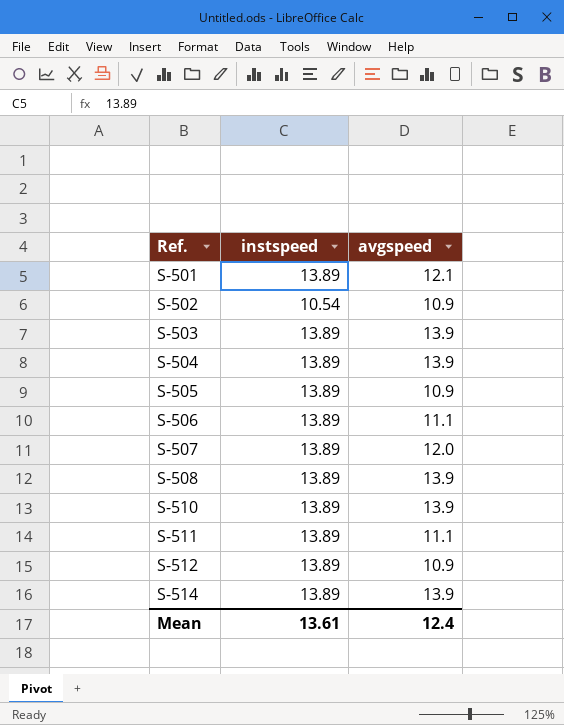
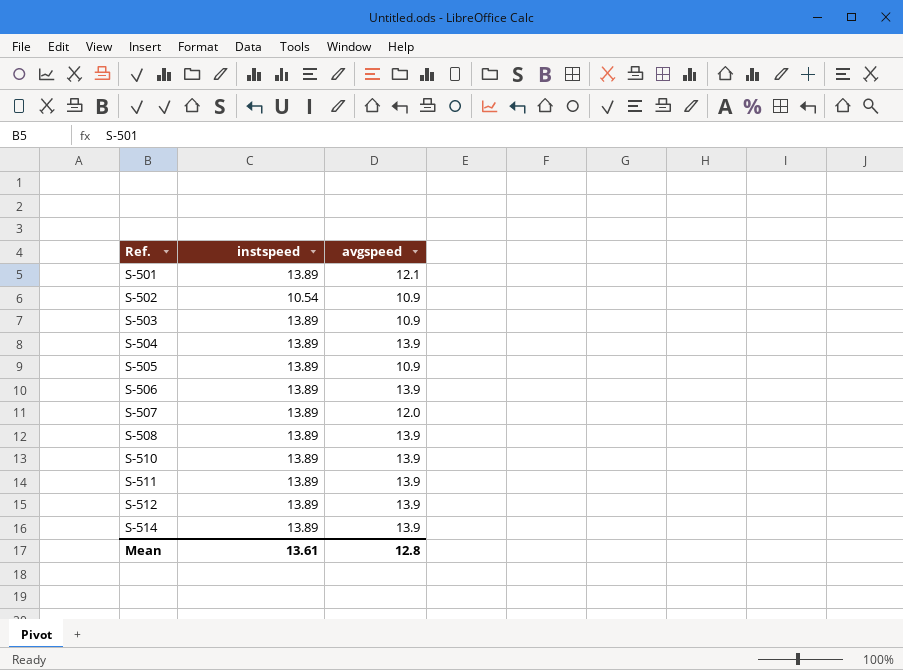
S-503 | avgspeed: 13.9 -> 10.9
S-506 | avgspeed: 11.1 -> 13.9
S-511 | avgspeed: 11.1 -> 13.9
S-512 | avgspeed: 10.9 -> 13.9
Mean | avgspeed: 12.4 -> 12.8

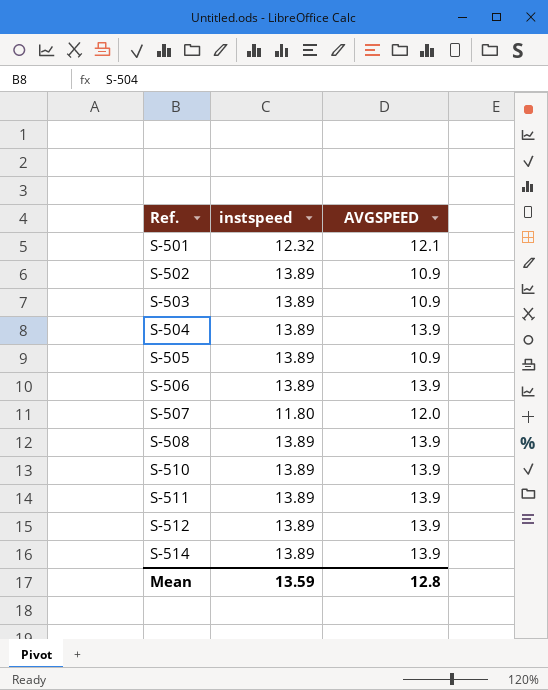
column name: avgspeed -> AVGSPEED
S-501 | instspeed: 13.89 -> 12.32
S-502 | instspeed: 10.54 -> 13.89
S-507 | instspeed: 13.89 -> 11.80
Mean | instspeed: 13.61 -> 13.59

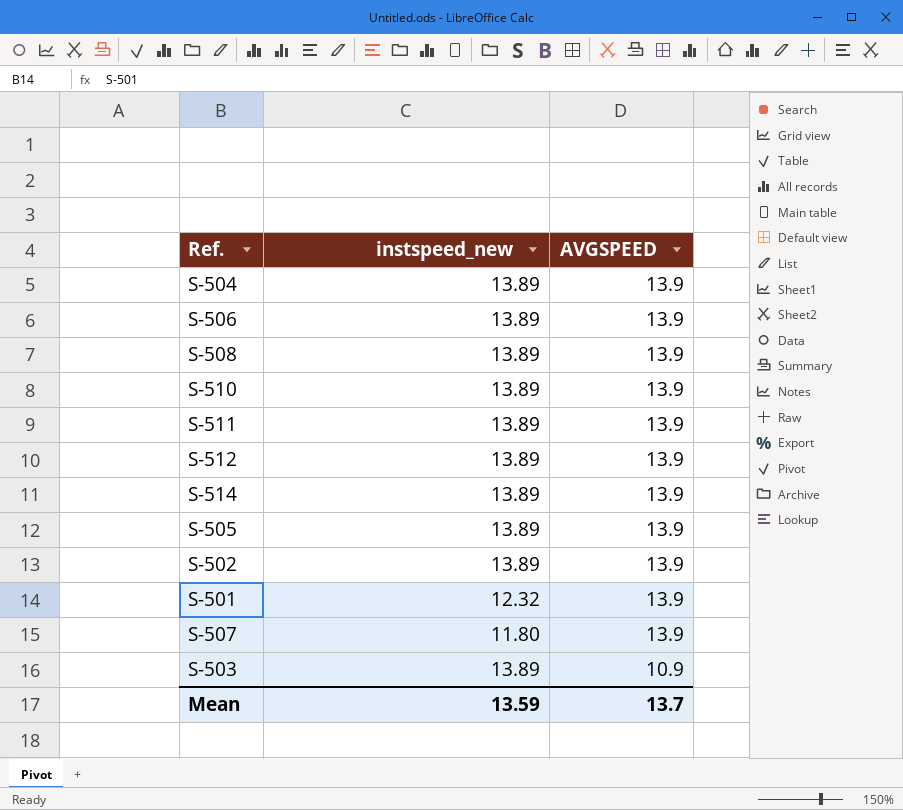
row order: Ref. ascending -> AVGSPEED descending
column name: instspeed -> instspeed_new
S-505 | AVGSPEED: 10.9 -> 13.9
S-502 | AVGSPEED: 10.9 -> 13.9
S-501 | AVGSPEED: 12.1 -> 13.9
S-507 | AVGSPEED: 12.0 -> 13.9
Mean | AVGSPEED: 12.8 -> 13.7

